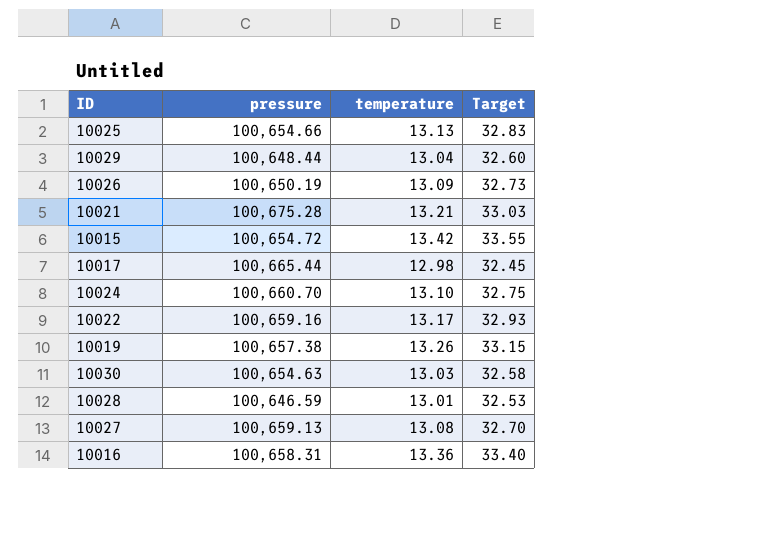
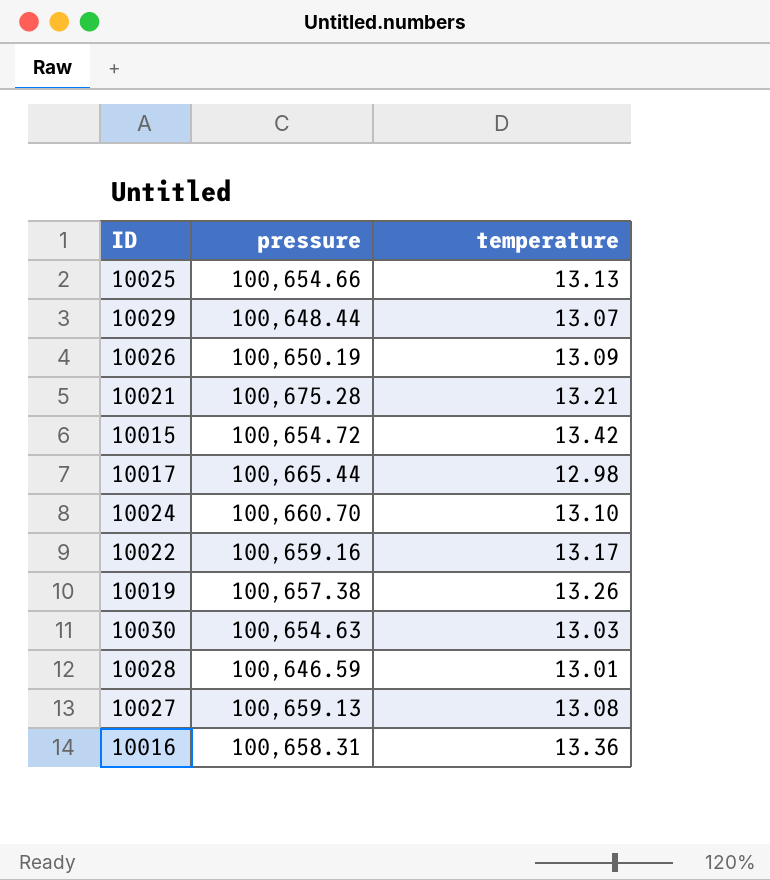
column Target | formula: [temperature] * 2.5 -> none
10029 | temperature: 13.04 -> 13.07

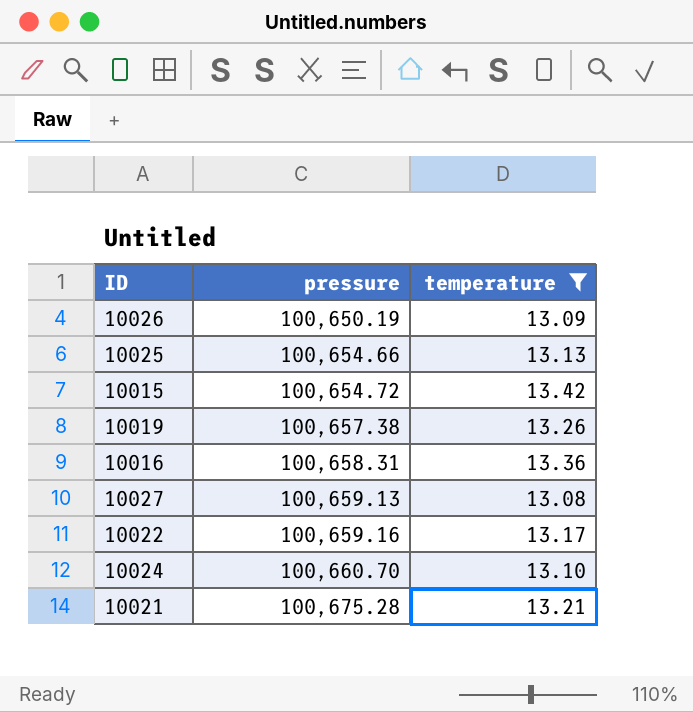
filter: none -> temperature >= 13.08
row order: none -> pressure ascending

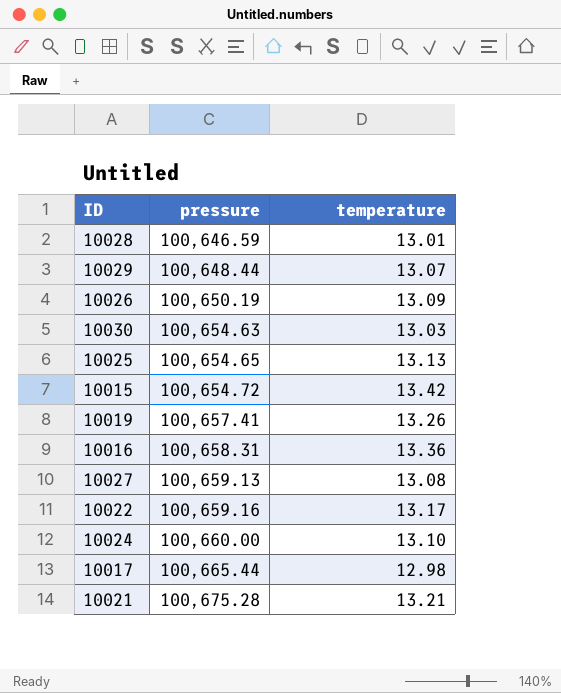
filter: temperature >= 13.08 -> none
10025 | pressure: 100,654.66 -> 100,654.65
10019 | pressure: 100,657.38 -> 100,657.41
10024 | pressure: 100,660.70 -> 100,660.00

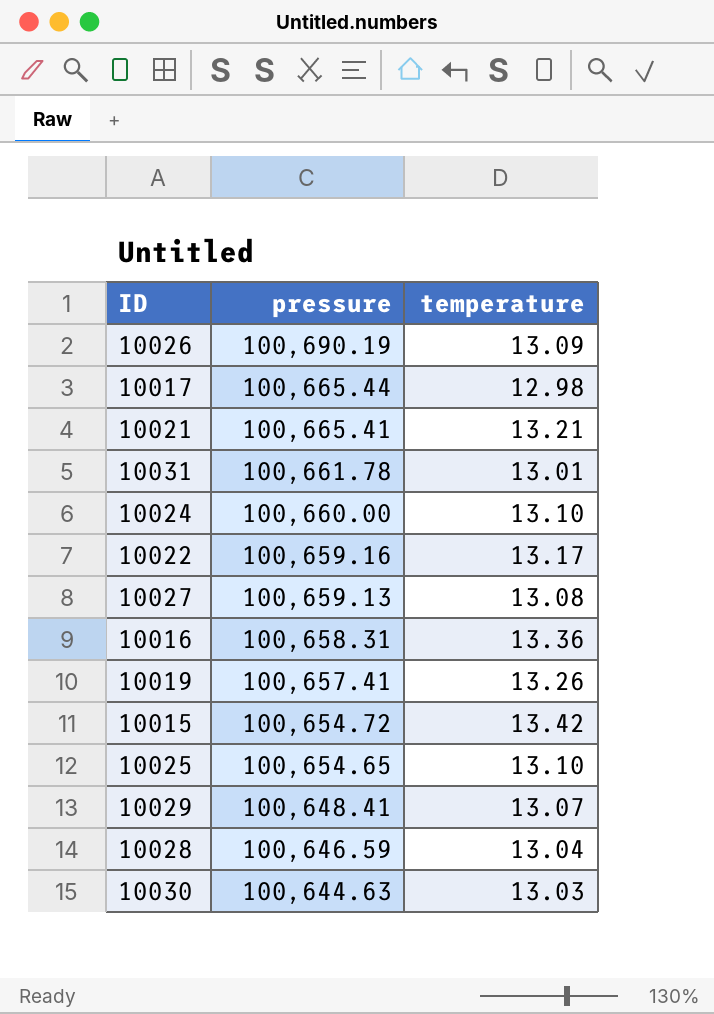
row order: pressure ascending -> pressure descending
10026 | pressure: 100,650.19 -> 100,690.19
10021 | pressure: 100,675.28 -> 100,665.41
row 10031: none -> 100,661.78 | 13.01
10025 | temperature: 13.13 -> 13.10
10029 | pressure: 100,648.44 -> 100,648.41
10028 | temperature: 13.01 -> 13.04
10030 | pressure: 100,654.63 -> 100,644.63

